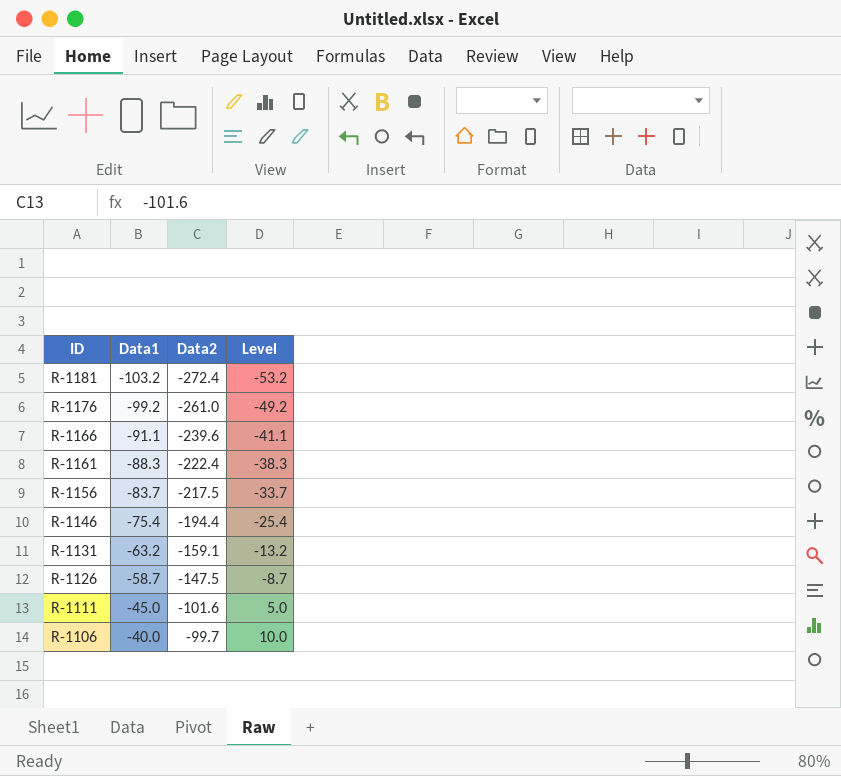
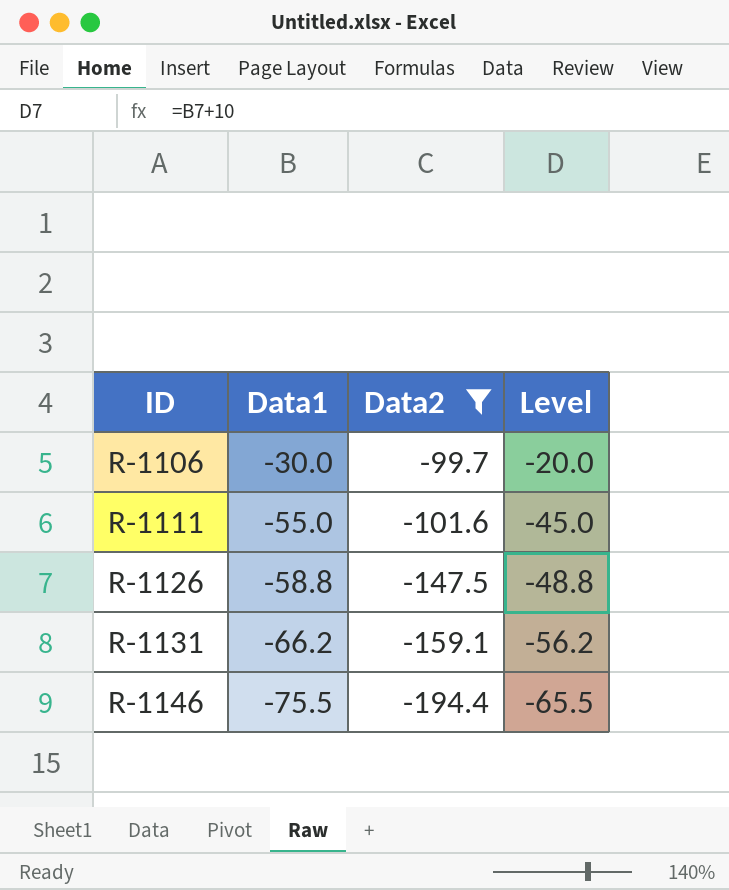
filter: none -> Data2 >= -194.4
row order: ID descending -> ID ascending
column Level | formula: [Data1] + 50 -> [Data1] + 10
R-1106 | Data1: -40.0 -> -30.0
R-1111 | Data1: -45.0 -> -55.0
R-1126 | Data1: -58.7 -> -58.8
R-1131 | Data1: -63.2 -> -66.2
R-1146 | Data1: -75.4 -> -75.5

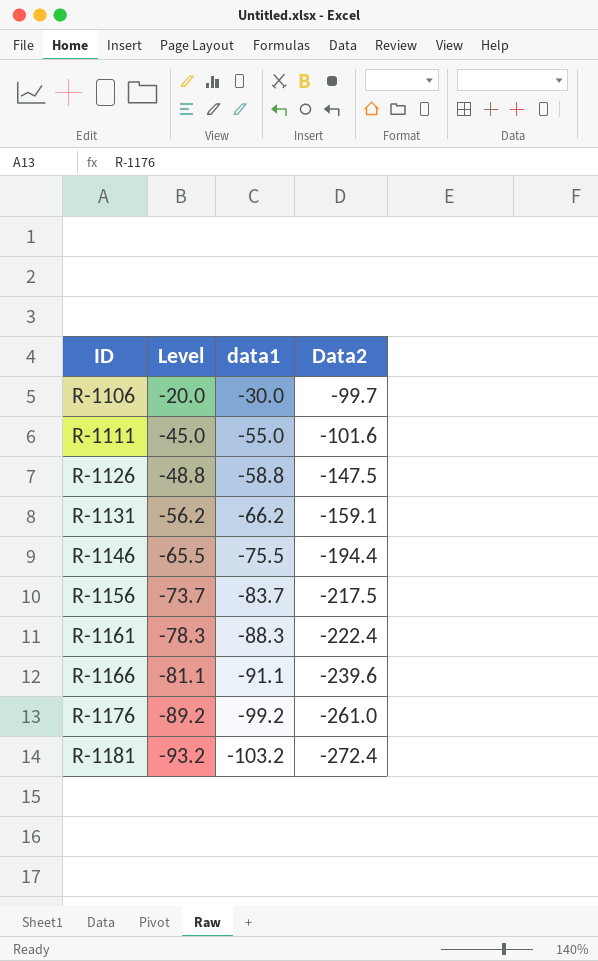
filter: Data2 >= -194.4 -> none
column Level | position: 4 -> 2
column name: Data1 -> data1

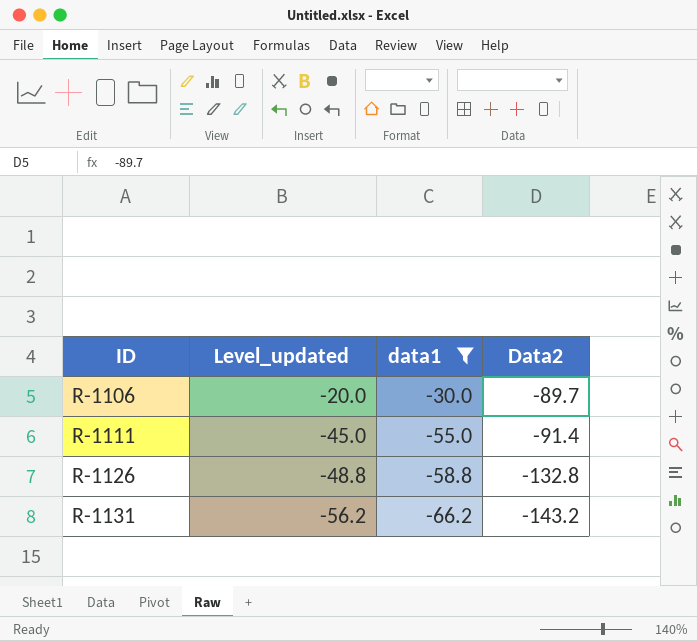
filter: none -> data1 >= -66.2
column name: Level -> Level_updated
R-1106 | Data2: -99.7 -> -89.7
R-1111 | Data2: -101.6 -> -91.4
R-1126 | Data2: -147.5 -> -132.8
R-1131 | Data2: -159.1 -> -143.2

